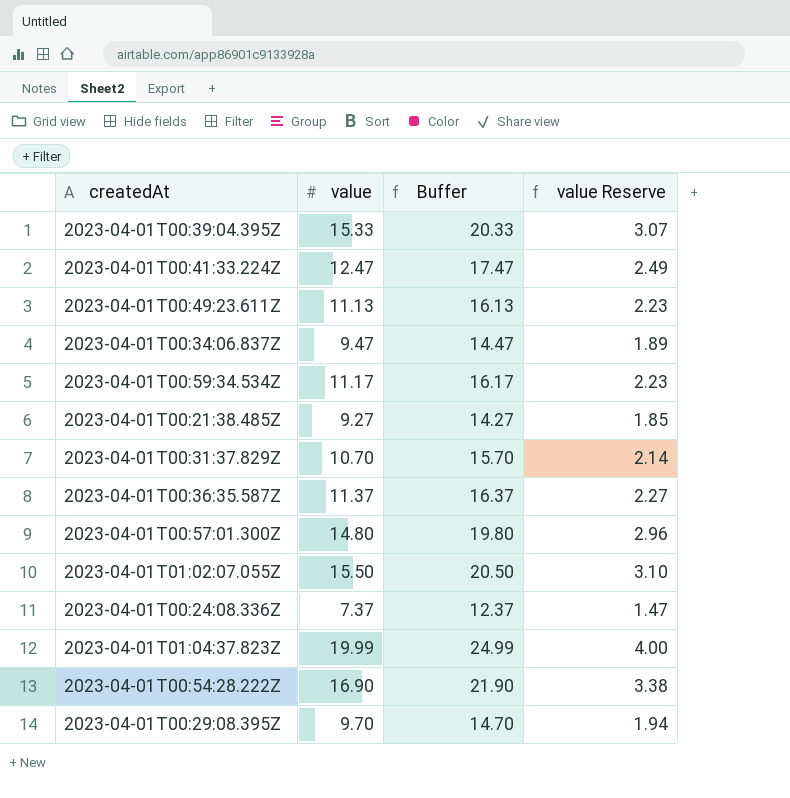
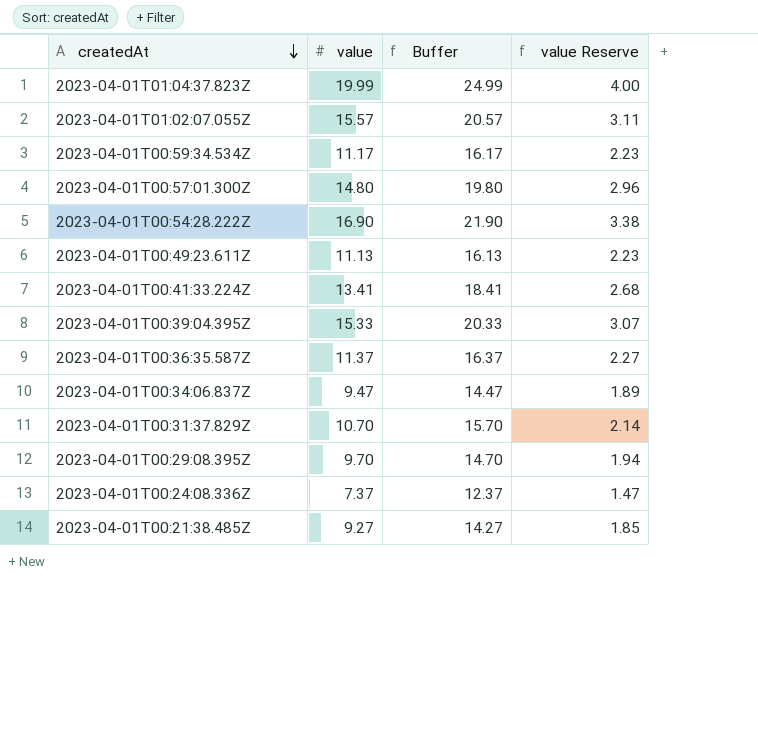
row order: none -> createdAt descending
2023-04-01T01:02:07.055Z | value: 15.50 -> 15.57
2023-04-01T01:02:07.055Z | Buffer: 20.50 -> 20.57
2023-04-01T01:02:07.055Z | value Reserve: 3.10 -> 3.11
2023-04-01T00:41:33.224Z | value: 12.47 -> 13.41
2023-04-01T00:41:33.224Z | Buffer: 17.47 -> 18.41
2023-04-01T00:41:33.224Z | value Reserve: 2.49 -> 2.68

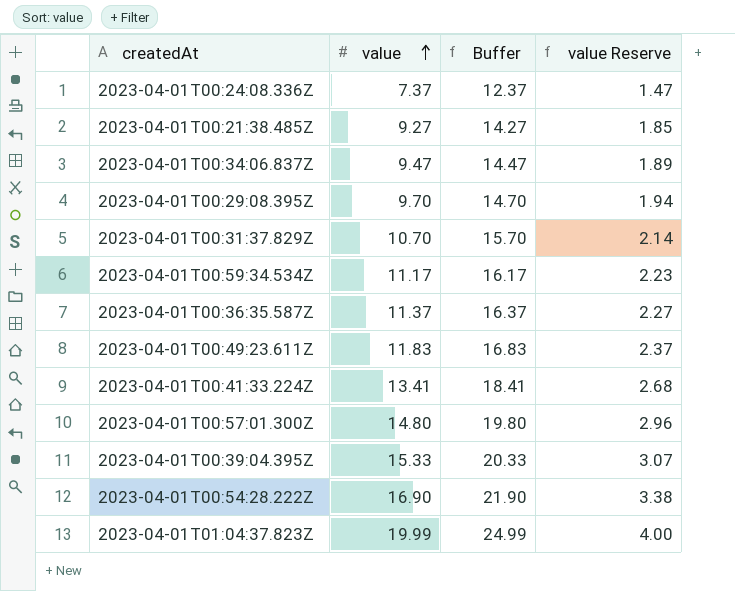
row order: createdAt descending -> value ascending
row 2023-04-01T01:02:07.055Z: 15.57 | 20.57 | 3.11 -> none
2023-04-01T00:49:23.611Z | value: 11.13 -> 11.83
2023-04-01T00:49:23.611Z | Buffer: 16.13 -> 16.83
2023-04-01T00:49:23.611Z | value Reserve: 2.23 -> 2.37

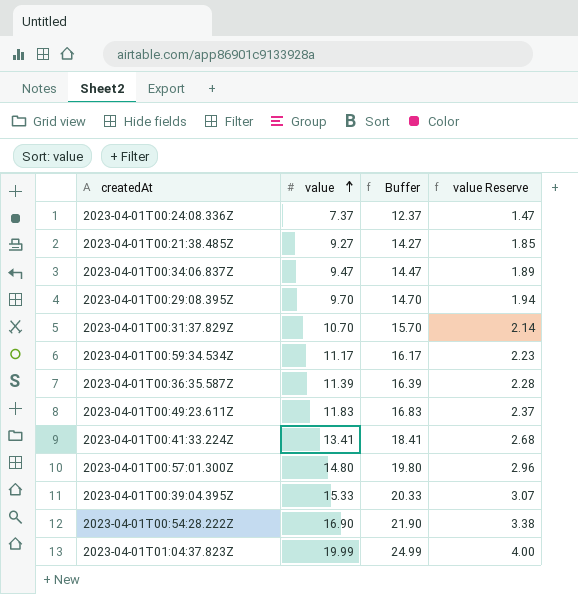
2023-04-01T00:36:35.587Z | value: 11.37 -> 11.39
2023-04-01T00:36:35.587Z | Buffer: 16.37 -> 16.39
2023-04-01T00:36:35.587Z | value Reserve: 2.27 -> 2.28

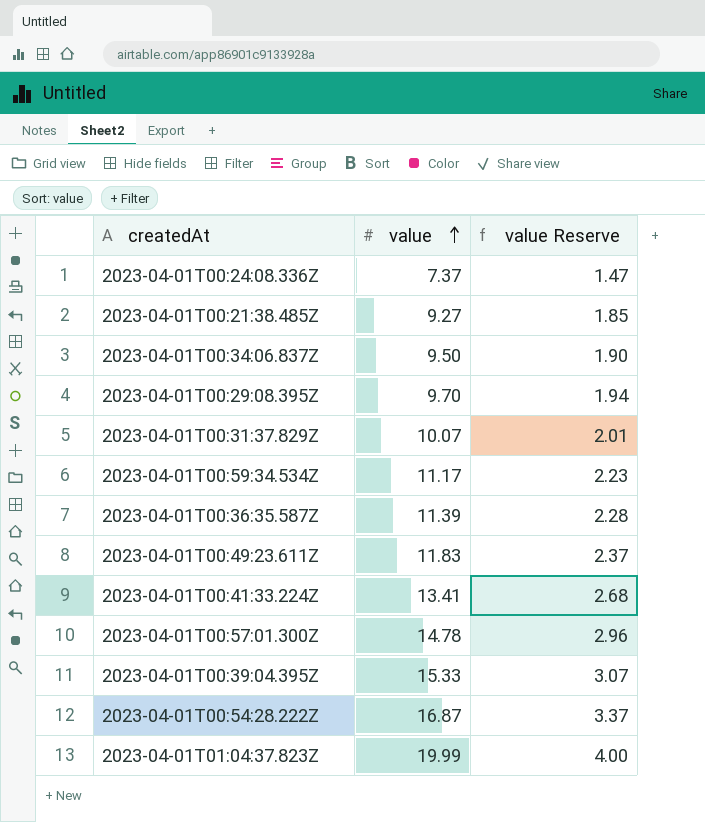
column Buffer | formula: [value] + 5 -> none
2023-04-01T00:34:06.837Z | value: 9.47 -> 9.50
2023-04-01T00:34:06.837Z | value Reserve: 1.89 -> 1.90
2023-04-01T00:31:37.829Z | value: 10.70 -> 10.07
2023-04-01T00:31:37.829Z | value Reserve: 2.14 -> 2.01
2023-04-01T00:57:01.300Z | value: 14.80 -> 14.78
2023-04-01T00:54:28.222Z | value: 16.90 -> 16.87
2023-04-01T00:54:28.222Z | value Reserve: 3.38 -> 3.37

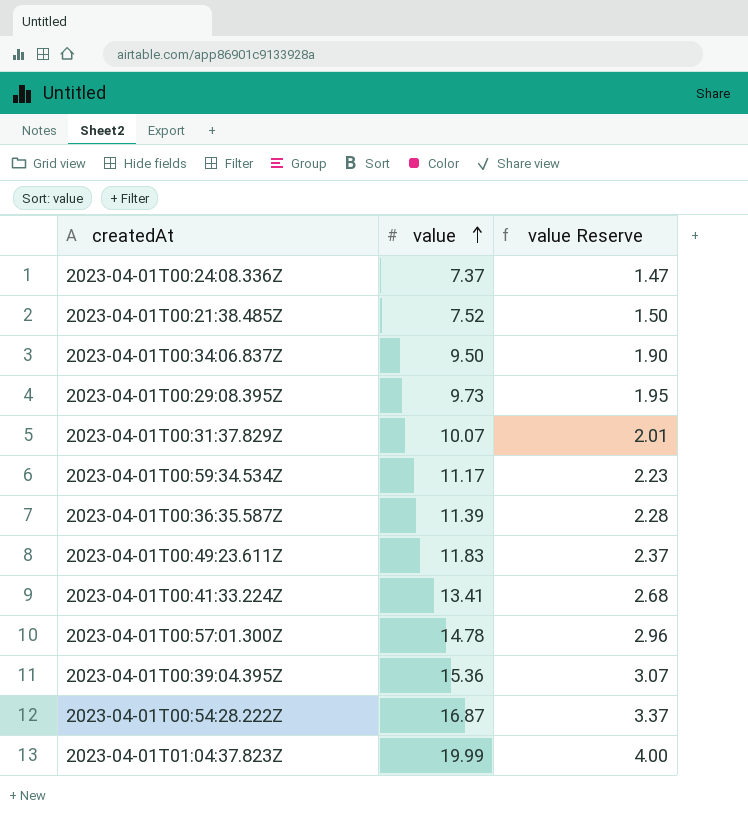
2023-04-01T00:21:38.485Z | value: 9.27 -> 7.52
2023-04-01T00:21:38.485Z | value Reserve: 1.85 -> 1.50
2023-04-01T00:29:08.395Z | value: 9.70 -> 9.73
2023-04-01T00:29:08.395Z | value Reserve: 1.94 -> 1.95
2023-04-01T00:39:04.395Z | value: 15.33 -> 15.36

